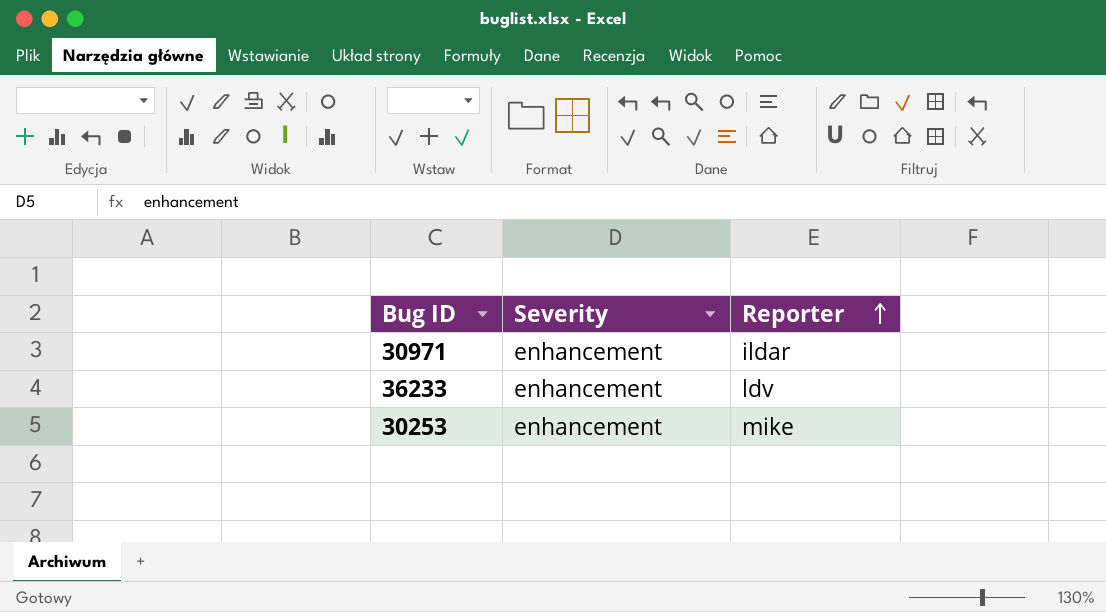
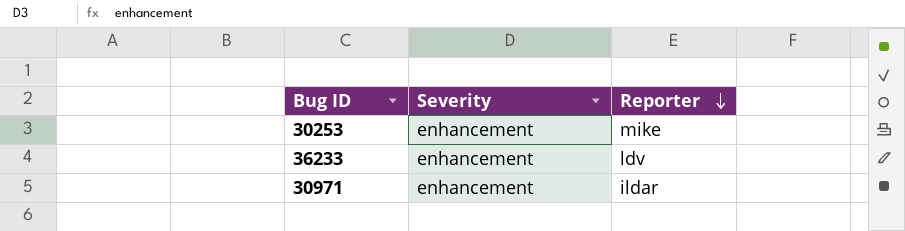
row order: Reporter ascending -> Reporter descending

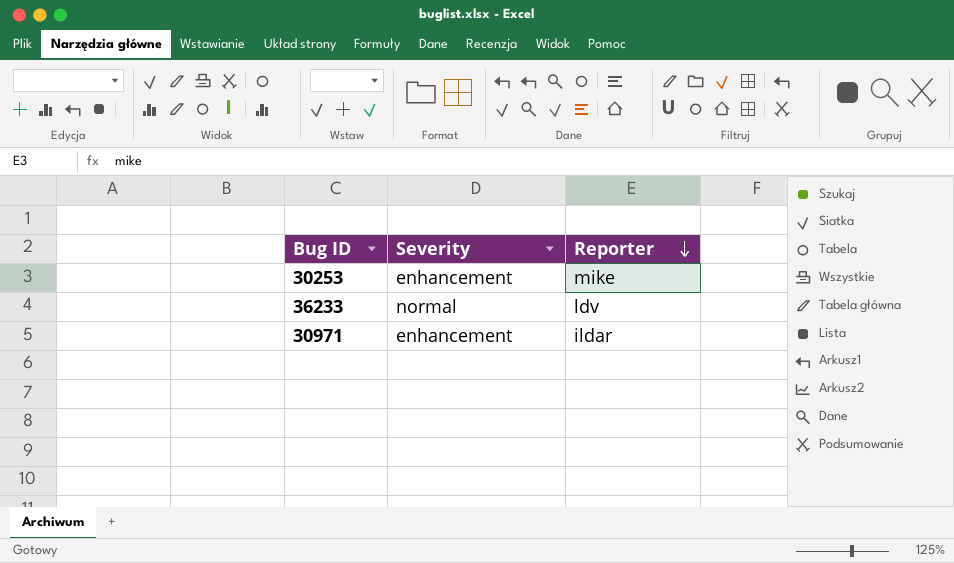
36233 | Severity: enhancement -> normal

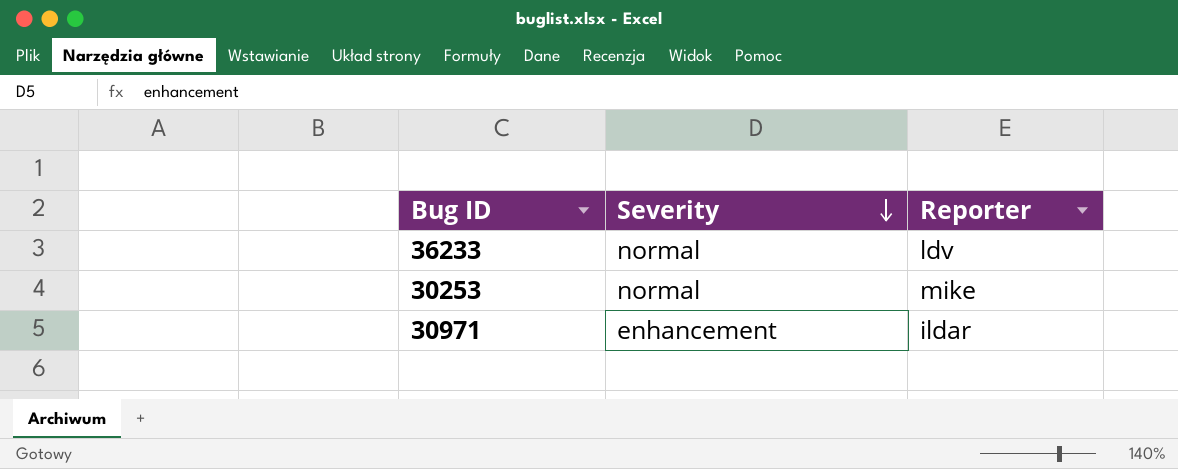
row order: Reporter descending -> Severity descending
30253 | Severity: enhancement -> normal

